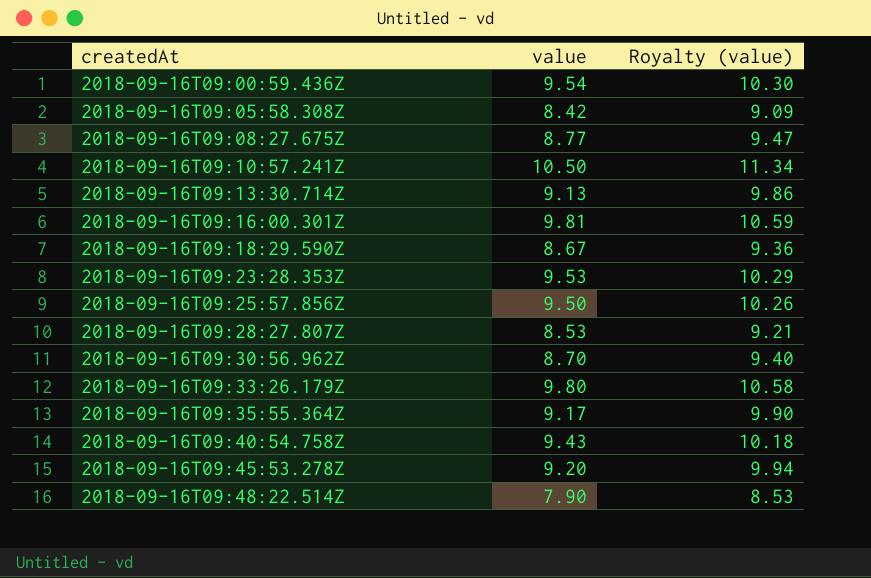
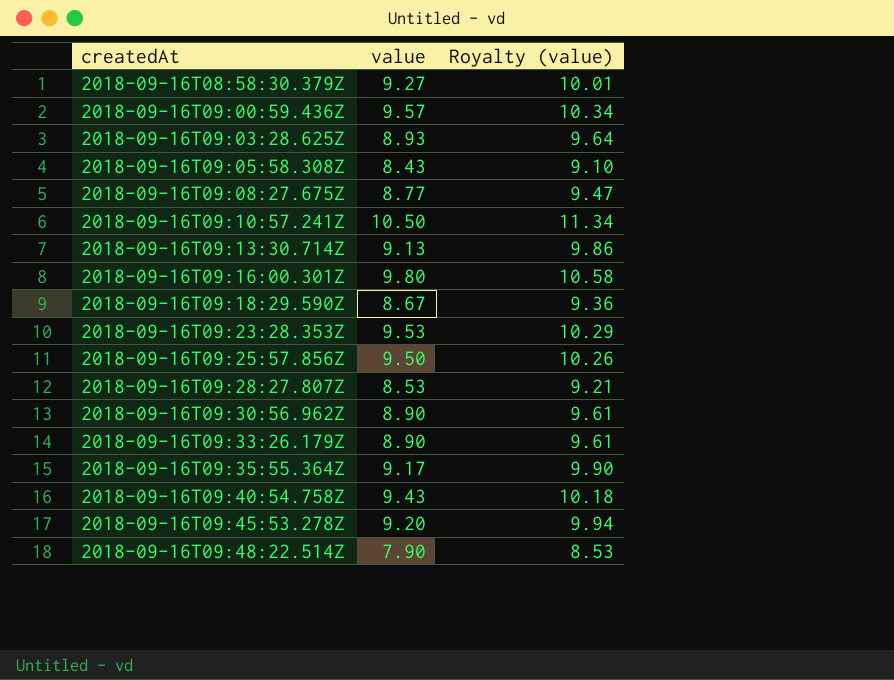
row 2018-09-16T08:58:30.379Z: none -> 9.27 | 10.01
2018-09-16T09:00:59.436Z | value: 9.54 -> 9.57
2018-09-16T09:00:59.436Z | Royalty (value): 10.30 -> 10.34
row 2018-09-16T09:03:28.625Z: none -> 8.93 | 9.64
2018-09-16T09:05:58.308Z | value: 8.42 -> 8.43
2018-09-16T09:05:58.308Z | Royalty (value): 9.09 -> 9.10
2018-09-16T09:16:00.301Z | value: 9.81 -> 9.80
2018-09-16T09:16:00.301Z | Royalty (value): 10.59 -> 10.58
2018-09-16T09:30:56.962Z | value: 8.70 -> 8.90
2018-09-16T09:30:56.962Z | Royalty (value): 9.40 -> 9.61
2018-09-16T09:33:26.179Z | value: 9.80 -> 8.90
2018-09-16T09:33:26.179Z | Royalty (value): 10.58 -> 9.61

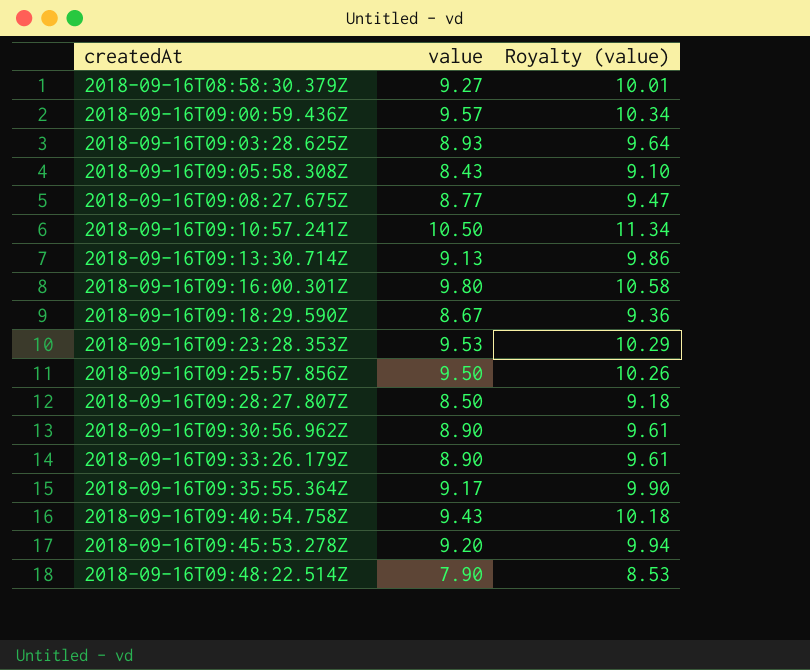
2018-09-16T09:28:27.807Z | value: 8.53 -> 8.50
2018-09-16T09:28:27.807Z | Royalty (value): 9.21 -> 9.18

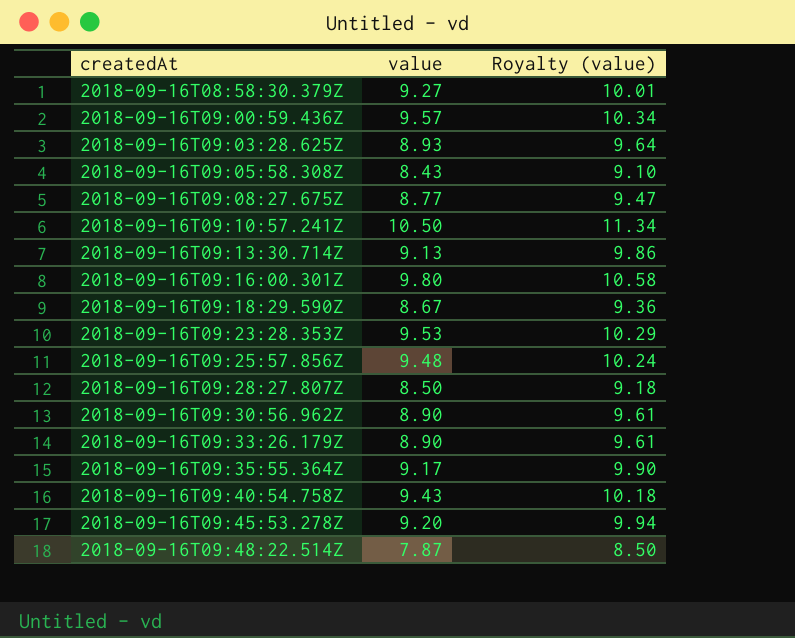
2018-09-16T09:25:57.856Z | value: 9.50 -> 9.48
2018-09-16T09:25:57.856Z | Royalty (value): 10.26 -> 10.24
2018-09-16T09:48:22.514Z | value: 7.90 -> 7.87
2018-09-16T09:48:22.514Z | Royalty (value): 8.53 -> 8.50

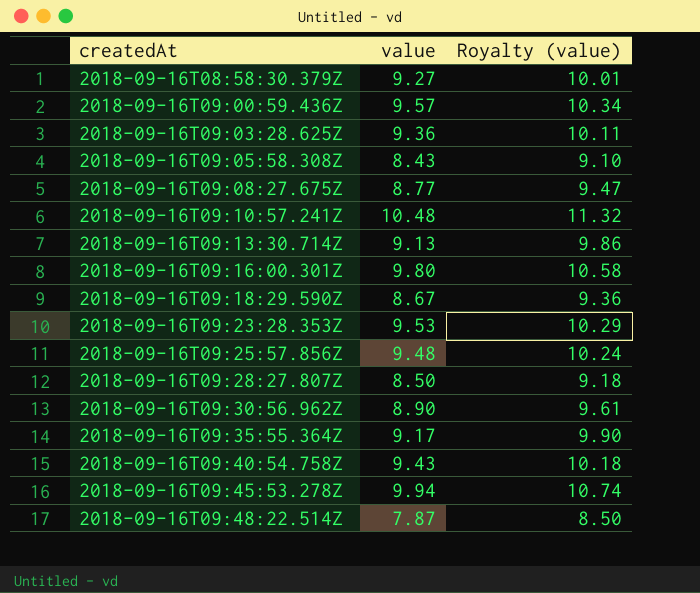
row 2018-09-16T09:33:26.179Z: 8.90 | 9.61 -> none
2018-09-16T09:03:28.625Z | value: 8.93 -> 9.36
2018-09-16T09:03:28.625Z | Royalty (value): 9.64 -> 10.11
2018-09-16T09:10:57.241Z | value: 10.50 -> 10.48
2018-09-16T09:10:57.241Z | Royalty (value): 11.34 -> 11.32
2018-09-16T09:45:53.278Z | value: 9.20 -> 9.94
2018-09-16T09:45:53.278Z | Royalty (value): 9.94 -> 10.74

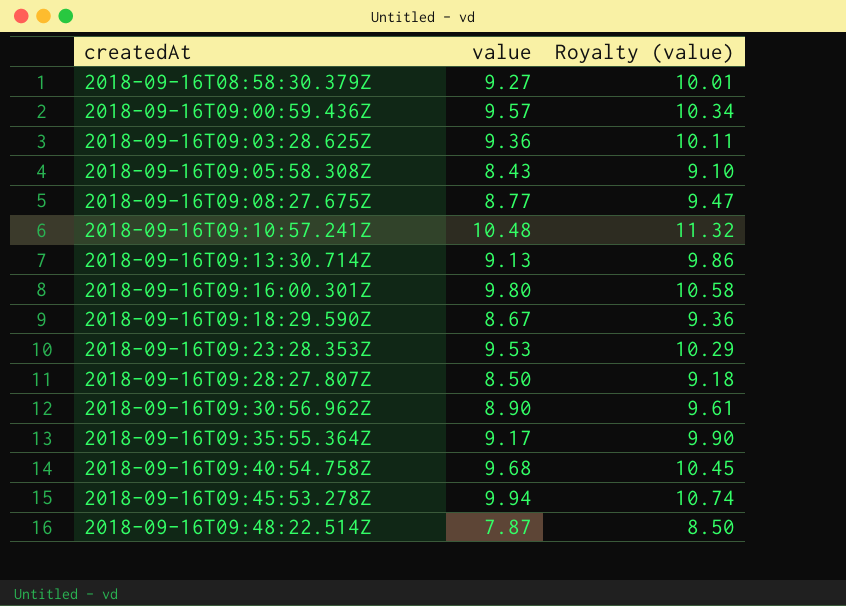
row 2018-09-16T09:25:57.856Z: 9.48 | 10.24 -> none
2018-09-16T09:40:54.758Z | value: 9.43 -> 9.68
2018-09-16T09:40:54.758Z | Royalty (value): 10.18 -> 10.45

